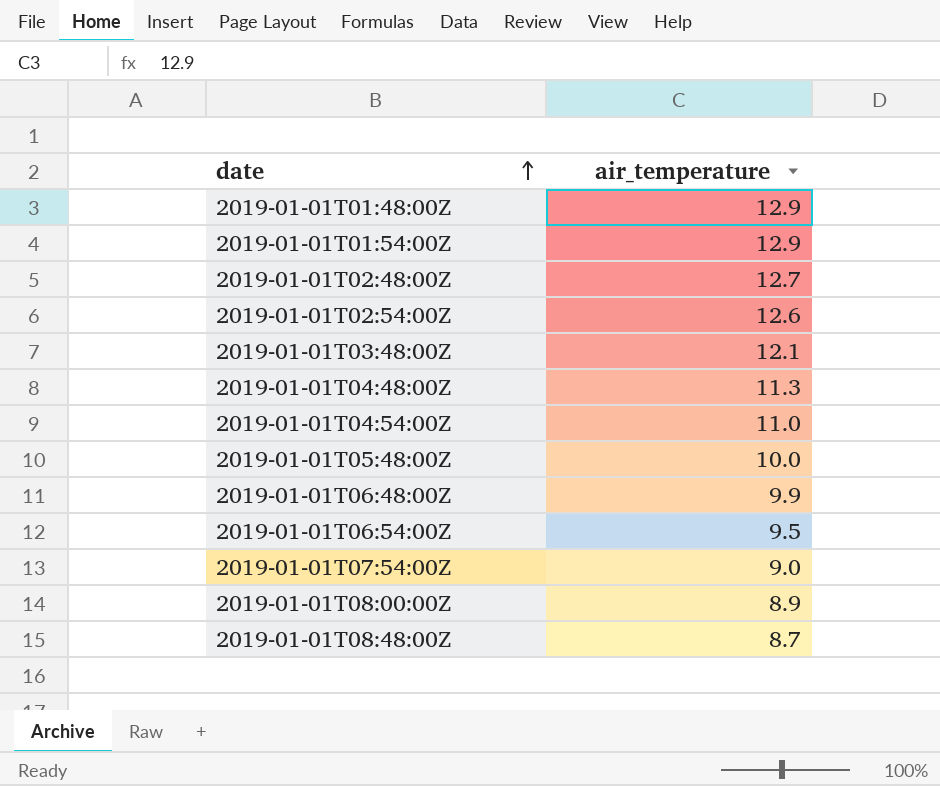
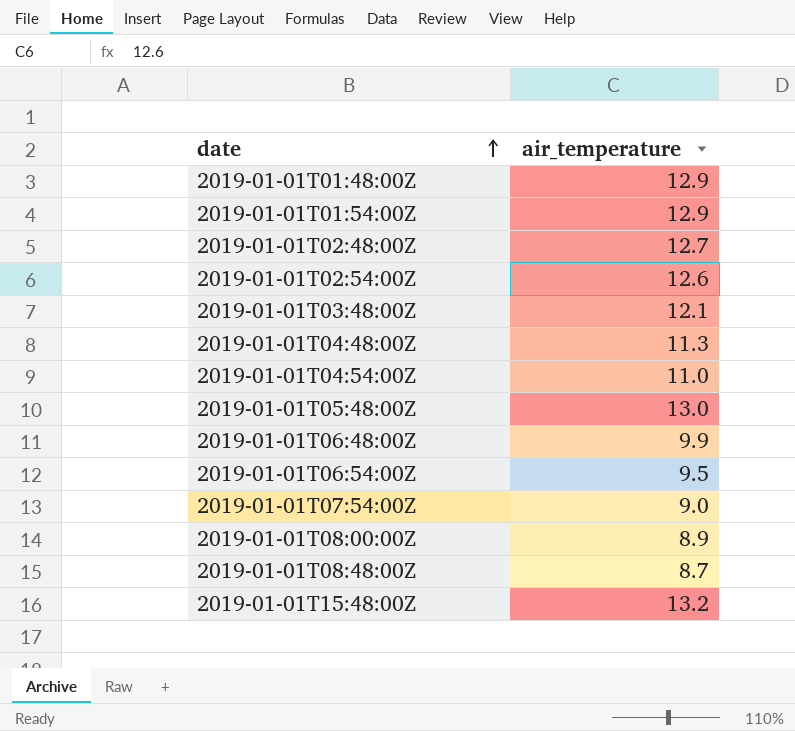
2019-01-01T05:48:00Z | air_temperature: 10.0 -> 13.0
row 2019-01-01T15:48:00Z: none -> 13.2

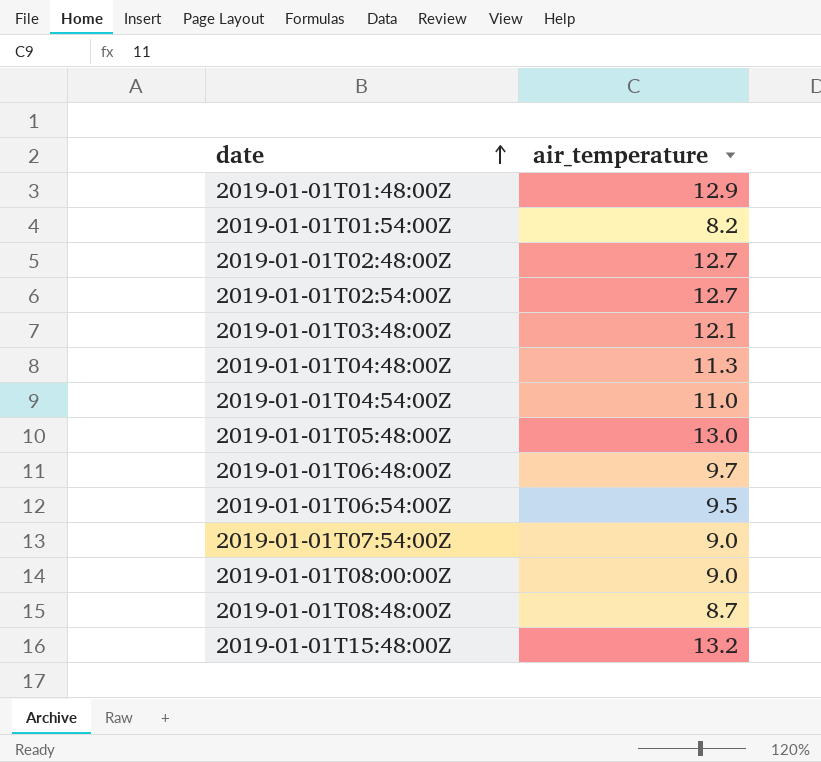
2019-01-01T01:54:00Z | air_temperature: 12.9 -> 8.2
2019-01-01T02:54:00Z | air_temperature: 12.6 -> 12.7
2019-01-01T06:48:00Z | air_temperature: 9.9 -> 9.7
2019-01-01T08:00:00Z | air_temperature: 8.9 -> 9.0

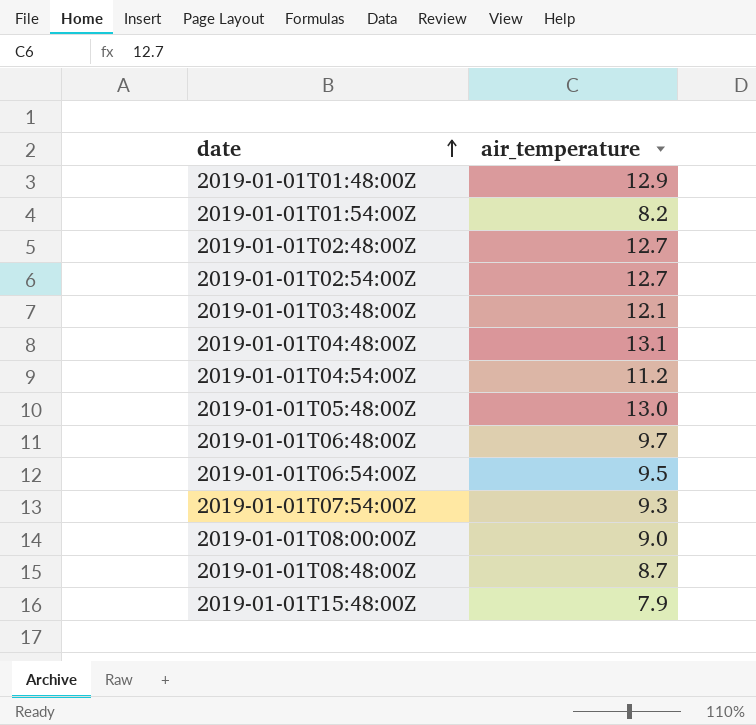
2019-01-01T04:48:00Z | air_temperature: 11.3 -> 13.1
2019-01-01T04:54:00Z | air_temperature: 11.0 -> 11.2
2019-01-01T07:54:00Z | air_temperature: 9.0 -> 9.3
2019-01-01T15:48:00Z | air_temperature: 13.2 -> 7.9

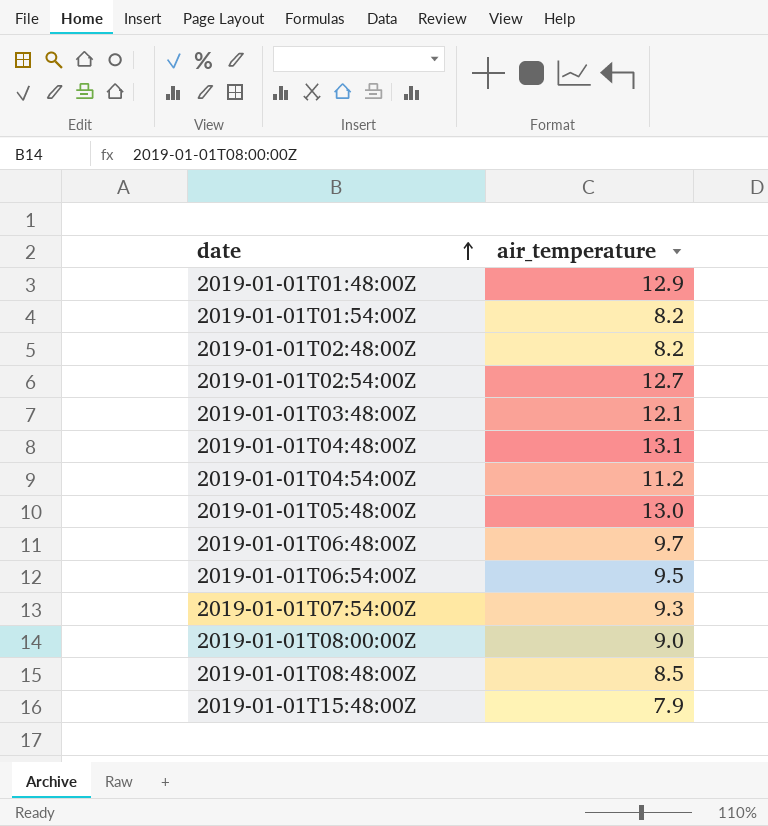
2019-01-01T02:48:00Z | air_temperature: 12.7 -> 8.2
2019-01-01T08:48:00Z | air_temperature: 8.7 -> 8.5

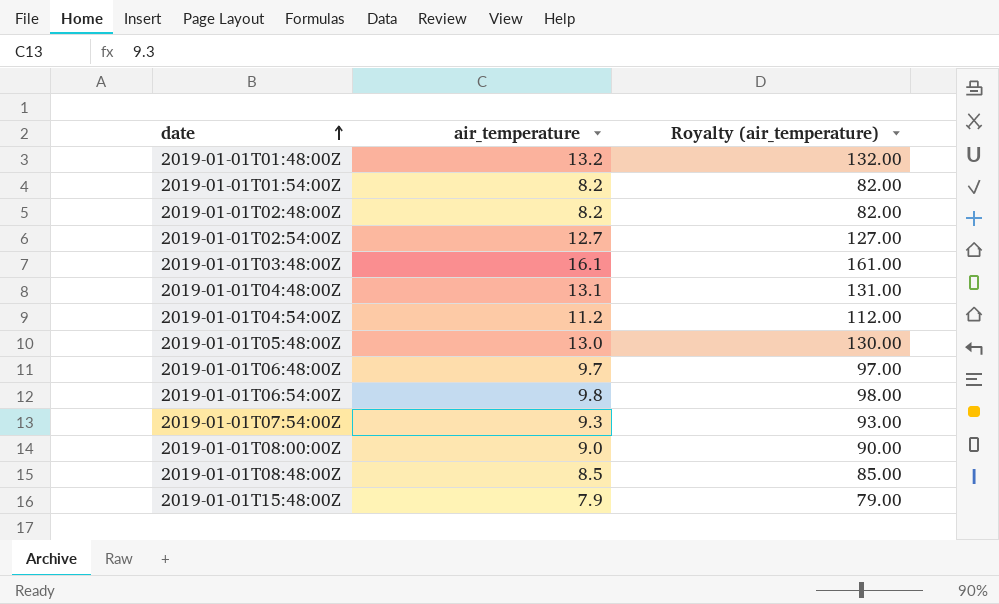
column Royalty (air_temperature) | formula: none -> [air_temperature] * 10
2019-01-01T01:48:00Z | air_temperature: 12.9 -> 13.2
2019-01-01T03:48:00Z | air_temperature: 12.1 -> 16.1
2019-01-01T06:54:00Z | air_temperature: 9.5 -> 9.8

